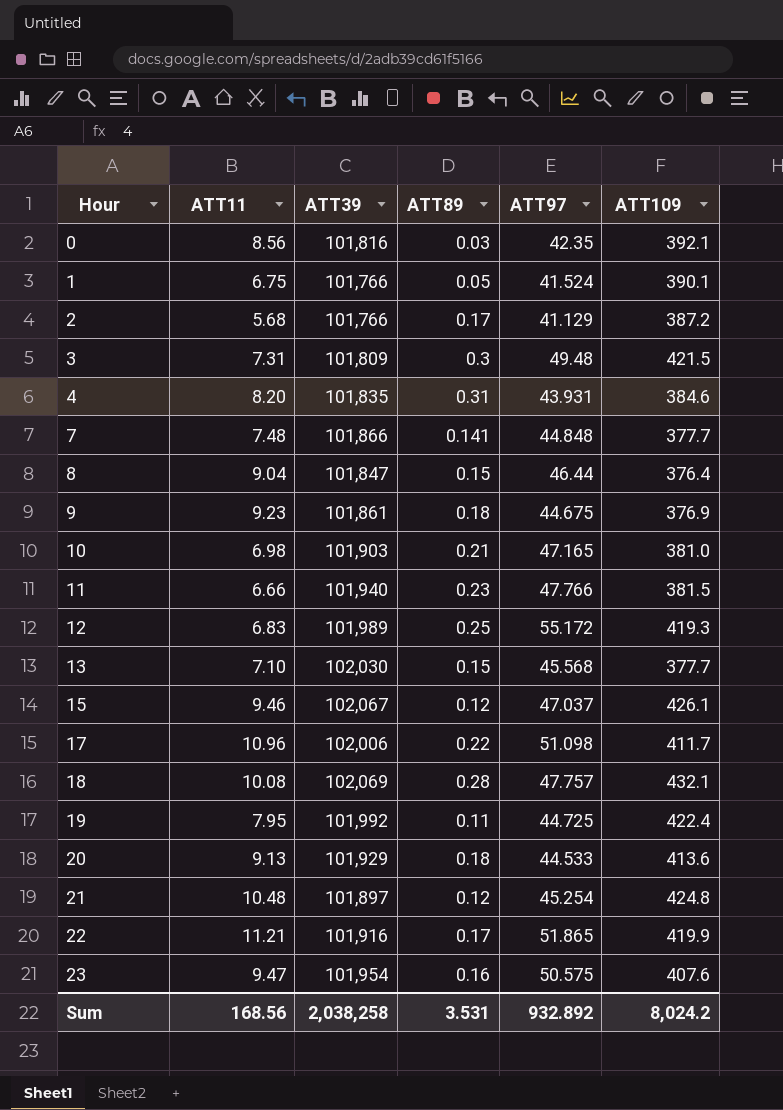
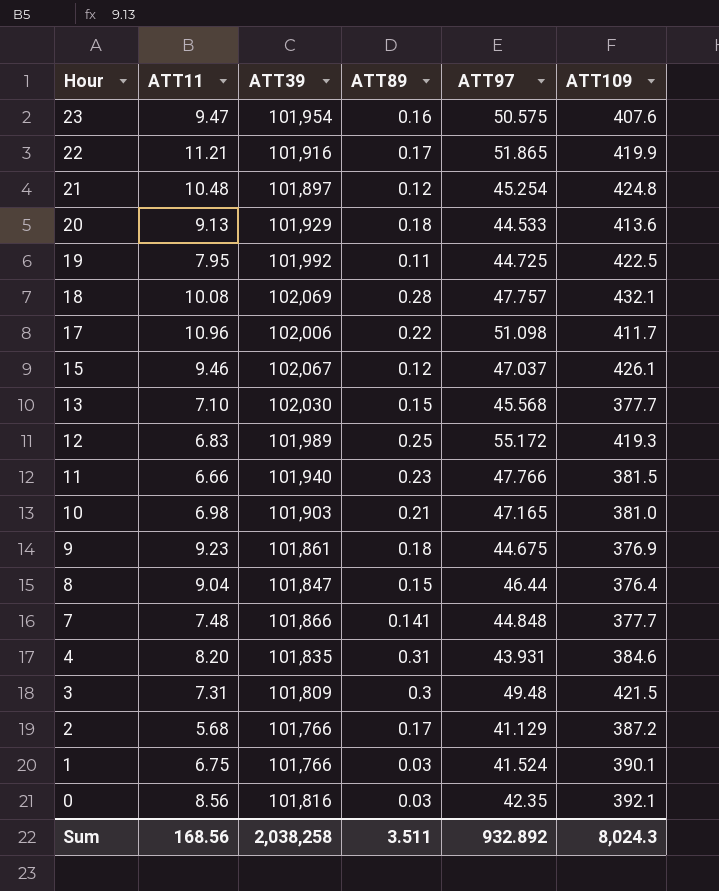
row order: Hour ascending -> Hour descending
19 | ATT109: 422.4 -> 422.5
1 | ATT89: 0.05 -> 0.03
Sum | ATT89: 3.531 -> 3.511
Sum | ATT109: 8,024.2 -> 8,024.3

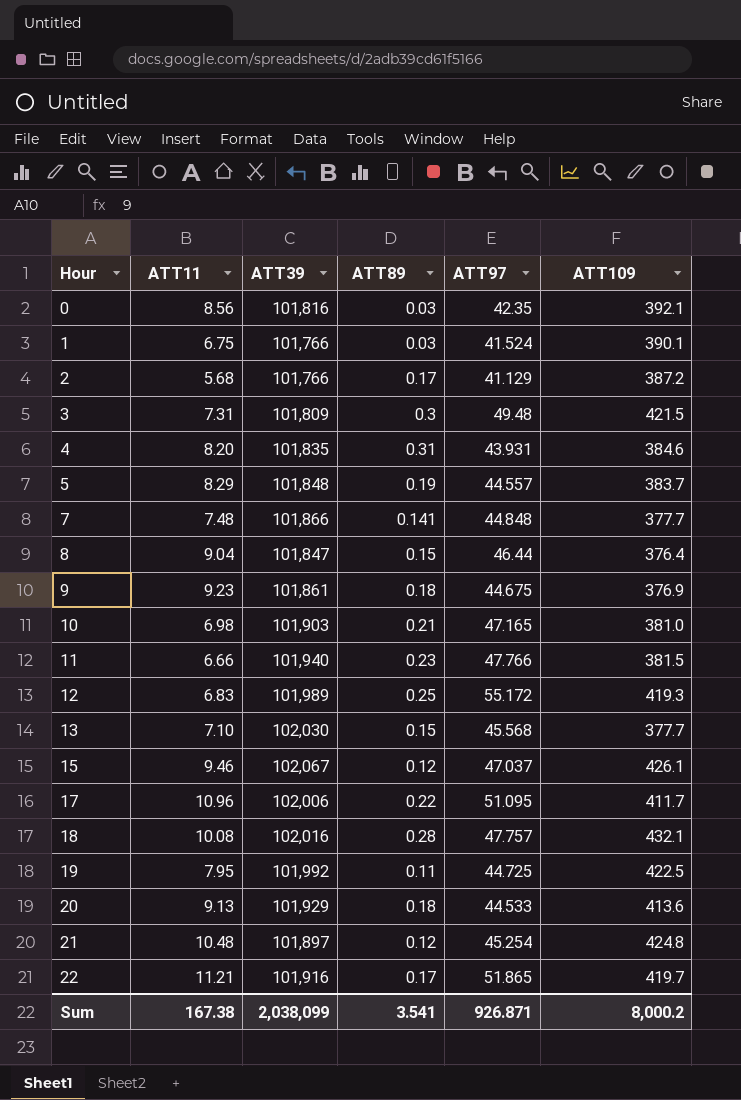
row order: Hour descending -> Hour ascending
row 23: 9.47 | 101,954 | 0.16 | 50.575 | 407.6 -> none
row 5: none -> 8.29 | 101,848 | 0.19 | 44.557 | 383.7
17 | ATT97: 51.098 -> 51.095
18 | ATT39: 102,069 -> 102,016
22 | ATT109: 419.9 -> 419.7
Sum | ATT11: 168.56 -> 167.38
Sum | ATT39: 2,038,258 -> 2,038,099
Sum | ATT89: 3.511 -> 3.541
Sum | ATT97: 932.892 -> 926.871
Sum | ATT109: 8,024.3 -> 8,000.2

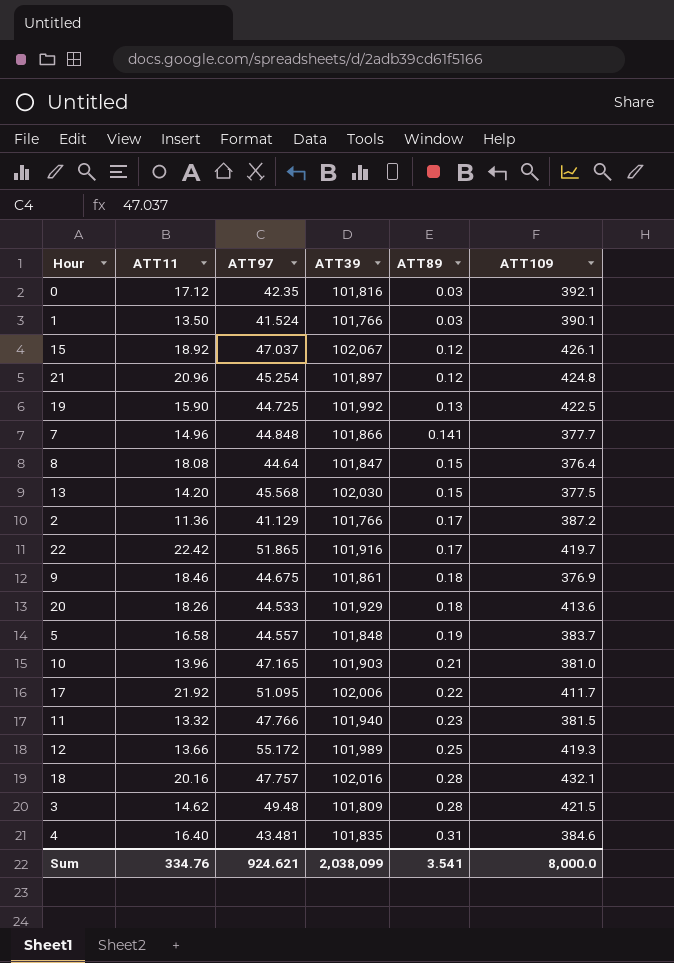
row order: Hour ascending -> ATT89 ascending
column ATT97 | position: 5 -> 3
0 | ATT11: 8.56 -> 17.12
1 | ATT11: 6.75 -> 13.50
15 | ATT11: 9.46 -> 18.92
21 | ATT11: 10.48 -> 20.96
19 | ATT11: 7.95 -> 15.90
19 | ATT89: 0.11 -> 0.13
7 | ATT11: 7.48 -> 14.96
8 | ATT11: 9.04 -> 18.08
8 | ATT97: 46.44 -> 44.64
13 | ATT11: 7.10 -> 14.20
13 | ATT109: 377.7 -> 377.5
2 | ATT11: 5.68 -> 11.36
22 | ATT11: 11.21 -> 22.42
9 | ATT11: 9.23 -> 18.46
20 | ATT11: 9.13 -> 18.26
5 | ATT11: 8.29 -> 16.58
10 | ATT11: 6.98 -> 13.96
17 | ATT11: 10.96 -> 21.92
11 | ATT11: 6.66 -> 13.32
12 | ATT11: 6.83 -> 13.66
18 | ATT11: 10.08 -> 20.16
3 | ATT11: 7.31 -> 14.62
3 | ATT89: 0.3 -> 0.28
4 | ATT11: 8.20 -> 16.40
4 | ATT97: 43.931 -> 43.481
Sum | ATT11: 167.38 -> 334.76
Sum | ATT97: 926.871 -> 924.621
Sum | ATT109: 8,000.2 -> 8,000.0

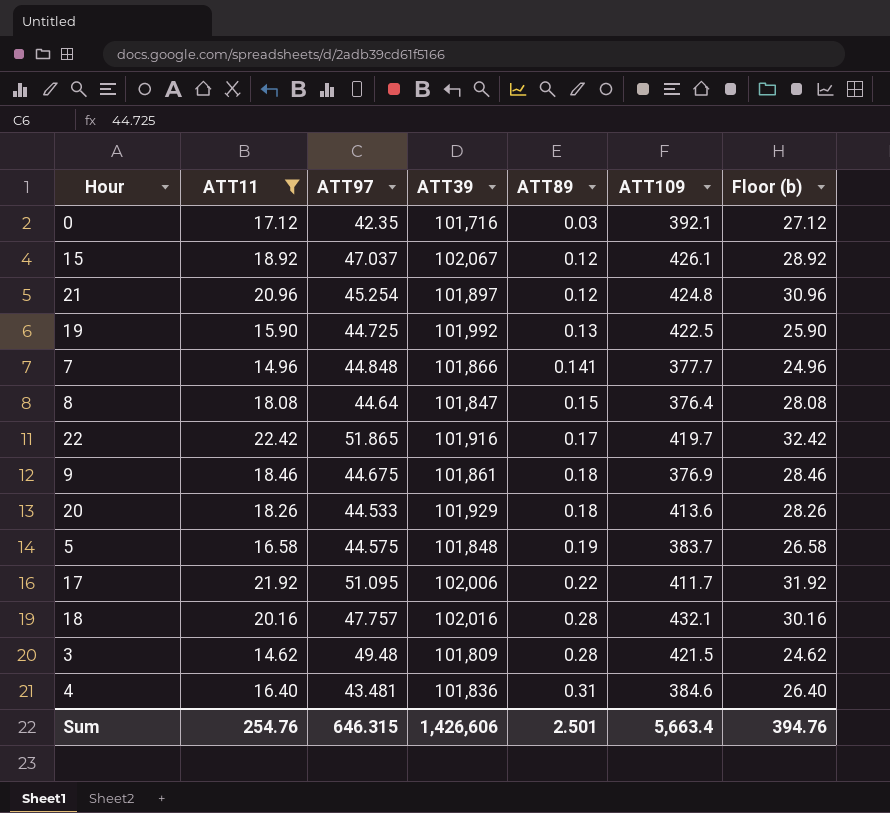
filter: none -> ATT11 >= 14.62
column Floor (b) | formula: none -> [ATT11] + 10
0 | ATT39: 101,816 -> 101,716
5 | ATT97: 44.557 -> 44.575
4 | ATT39: 101,835 -> 101,836
Sum | ATT11: 334.76 -> 254.76
Sum | ATT97: 924.621 -> 646.315
Sum | ATT39: 2,038,099 -> 1,426,606
Sum | ATT89: 3.541 -> 2.501
Sum | ATT109: 8,000.0 -> 5,663.4

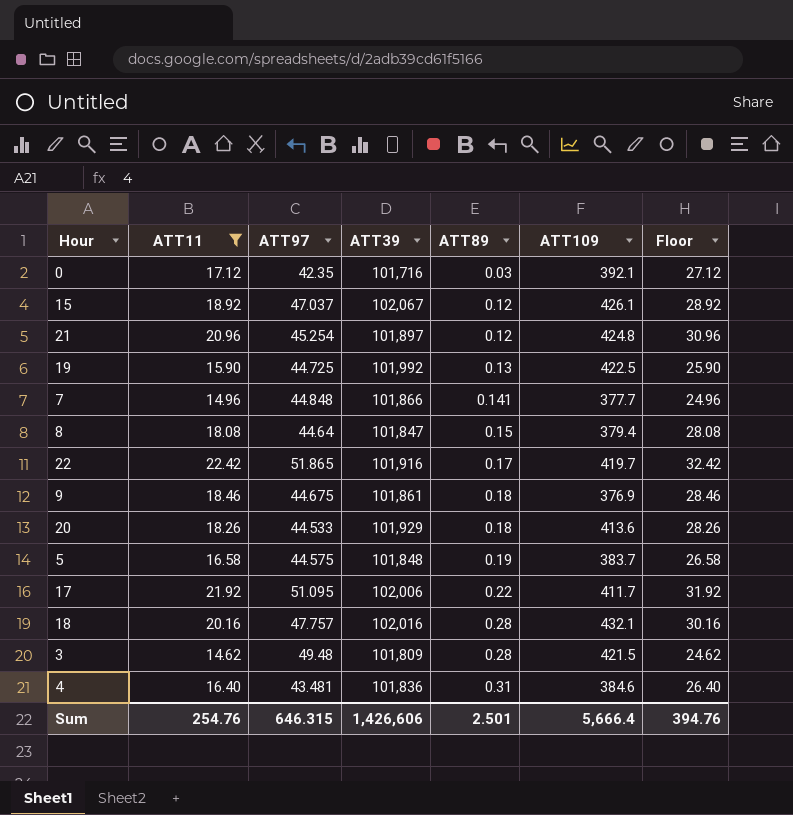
column name: Floor (b) -> Floor
8 | ATT109: 376.4 -> 379.4
Sum | ATT109: 5,663.4 -> 5,666.4

